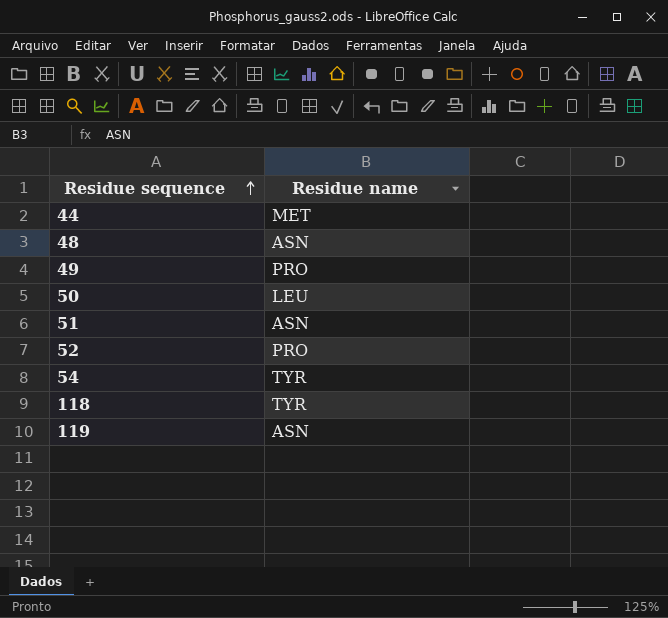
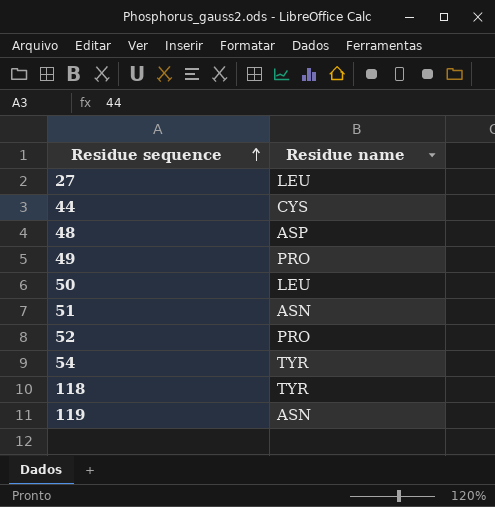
row 27: none -> LEU
44 | Residue name: MET -> CYS
48 | Residue name: ASN -> ASP

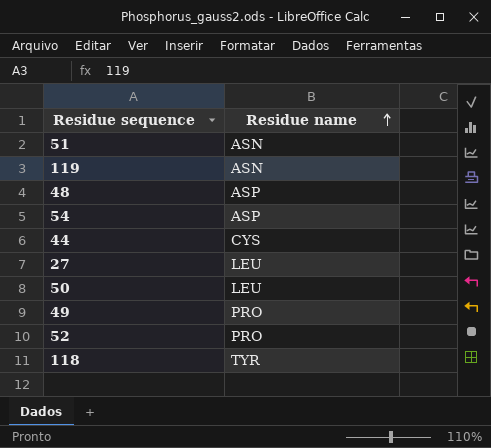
row order: Residue sequence ascending -> Residue name ascending
54 | Residue name: TYR -> ASP

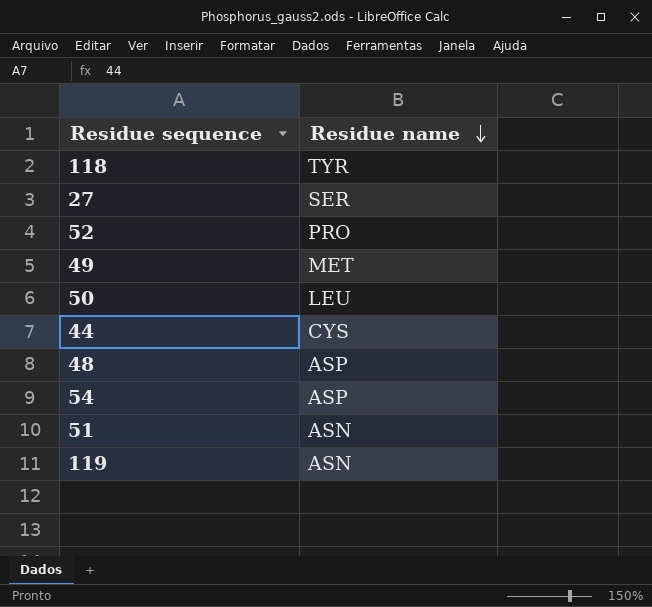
row order: Residue name ascending -> Residue name descending
27 | Residue name: LEU -> SER
49 | Residue name: PRO -> MET

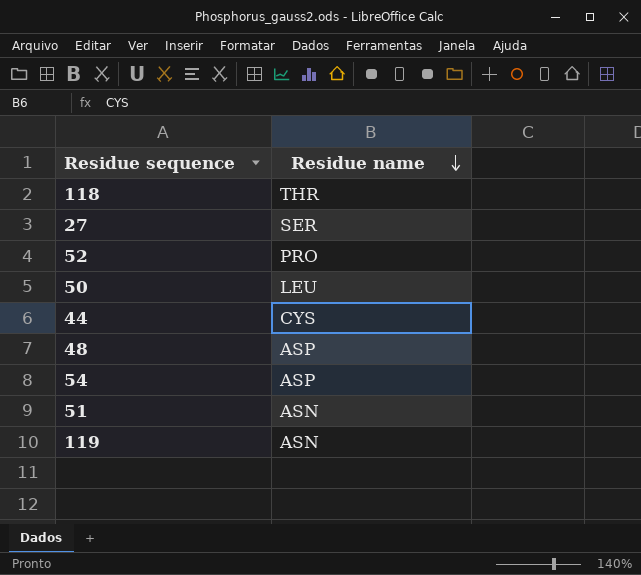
row 49: MET -> none
118 | Residue name: TYR -> THR

